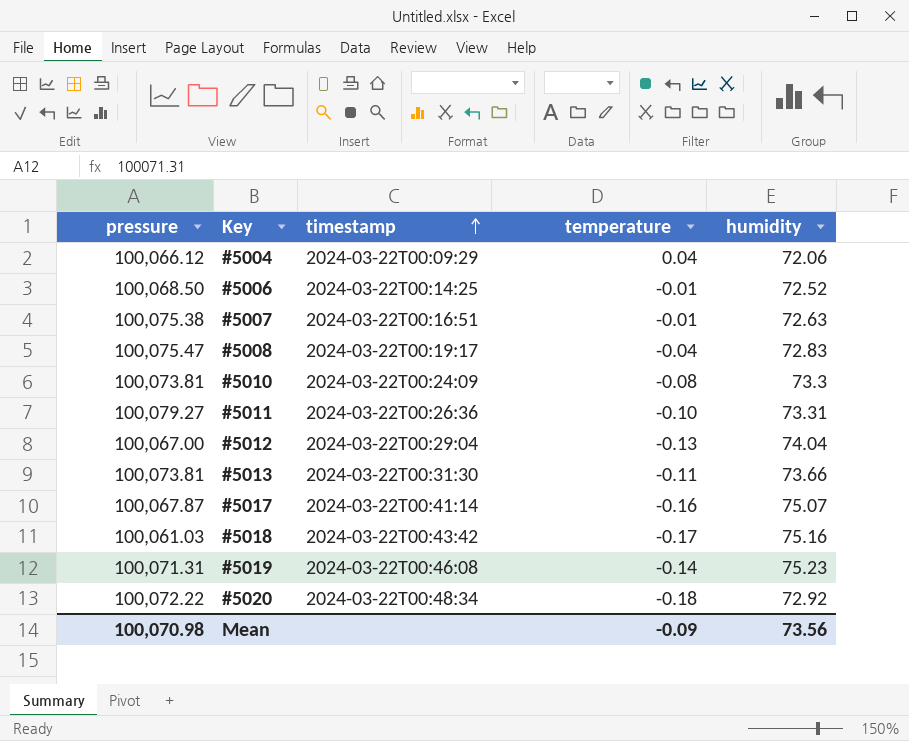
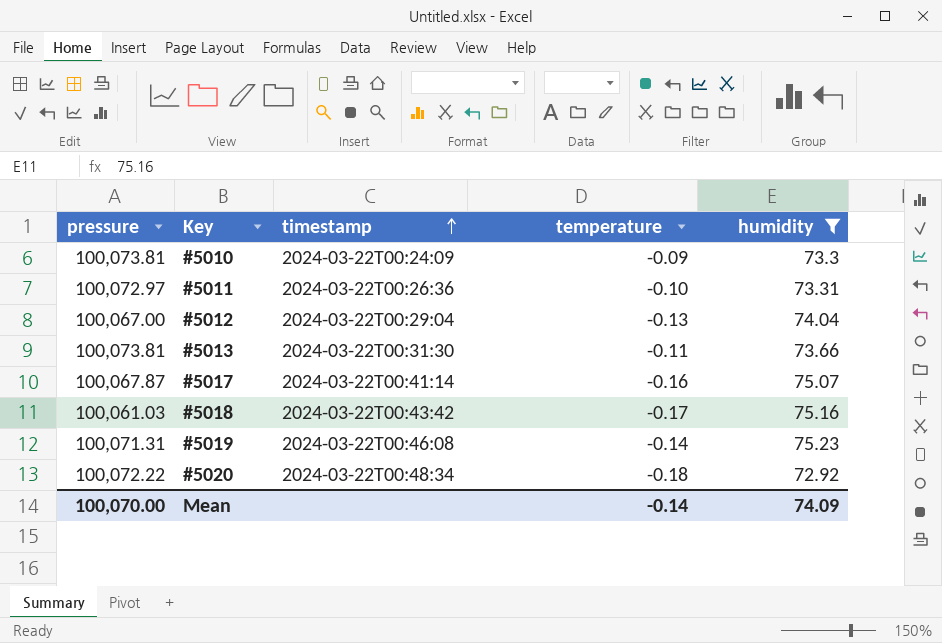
filter: none -> humidity >= 72.92
#5010 | temperature: -0.08 -> -0.09
#5011 | pressure: 100,079.27 -> 100,072.97
Mean | pressure: 100,070.98 -> 100,070.00
Mean | temperature: -0.09 -> -0.14
Mean | humidity: 73.56 -> 74.09

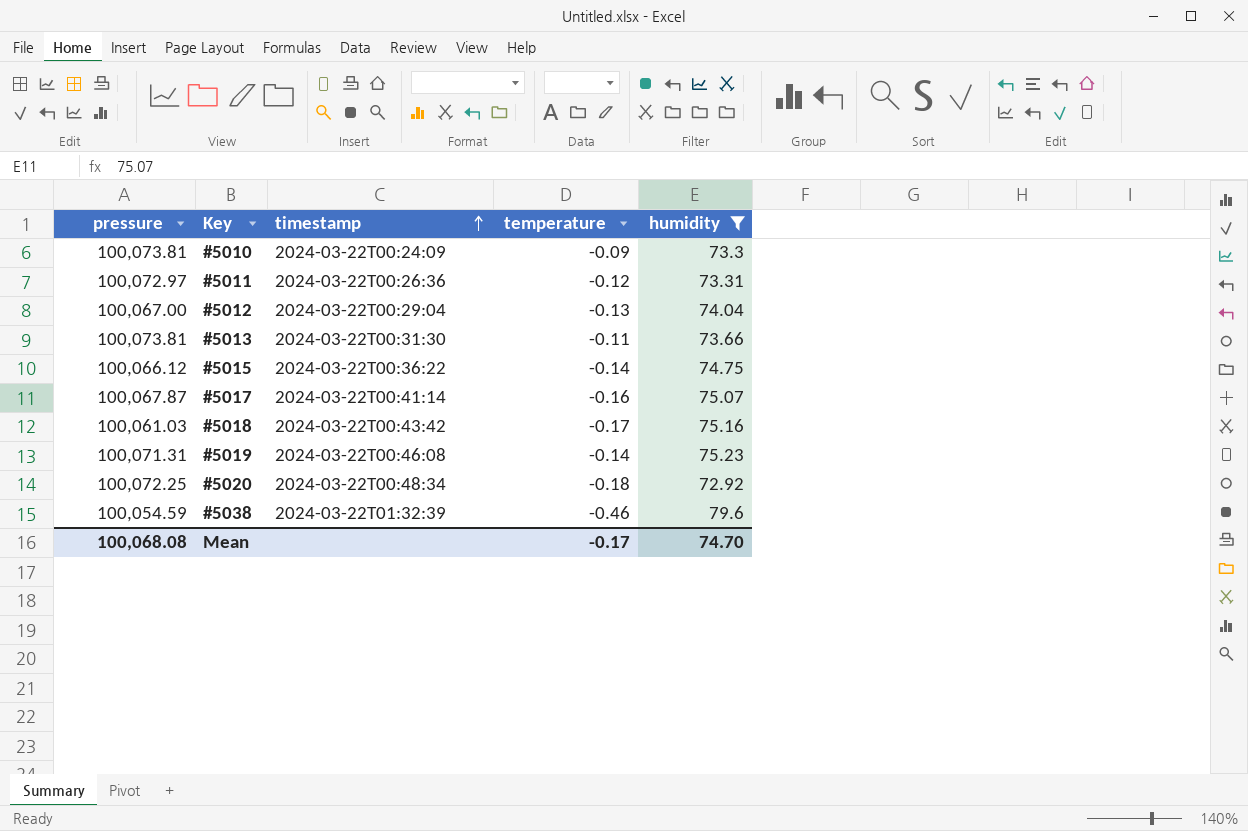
#5011 | temperature: -0.10 -> -0.12
row #5015: none -> 100,066.12 | 2024-03-22T00:36:22 | -0.14 | 74.75
#5020 | pressure: 100,072.22 -> 100,072.25
row #5038: none -> 100,054.59 | 2024-03-22T01:32:39 | -0.46 | 79.6
Mean | pressure: 100,070.00 -> 100,068.08
Mean | temperature: -0.14 -> -0.17
Mean | humidity: 74.09 -> 74.70

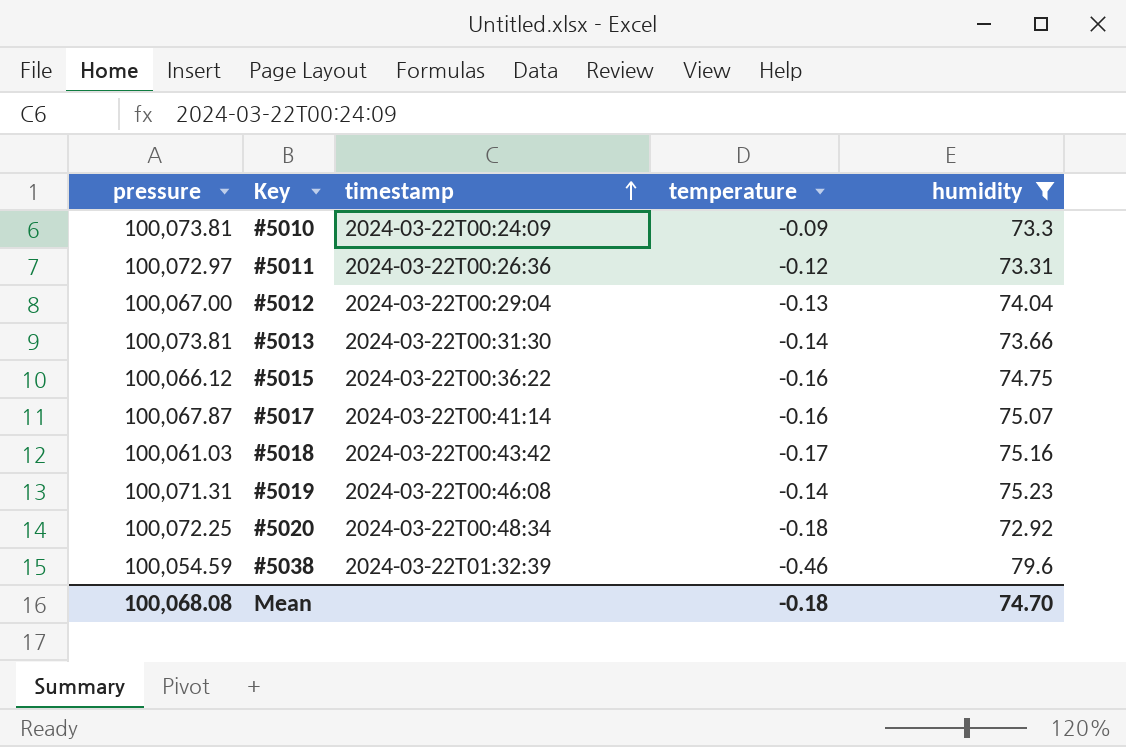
#5013 | temperature: -0.11 -> -0.14
#5015 | temperature: -0.14 -> -0.16
Mean | temperature: -0.17 -> -0.18

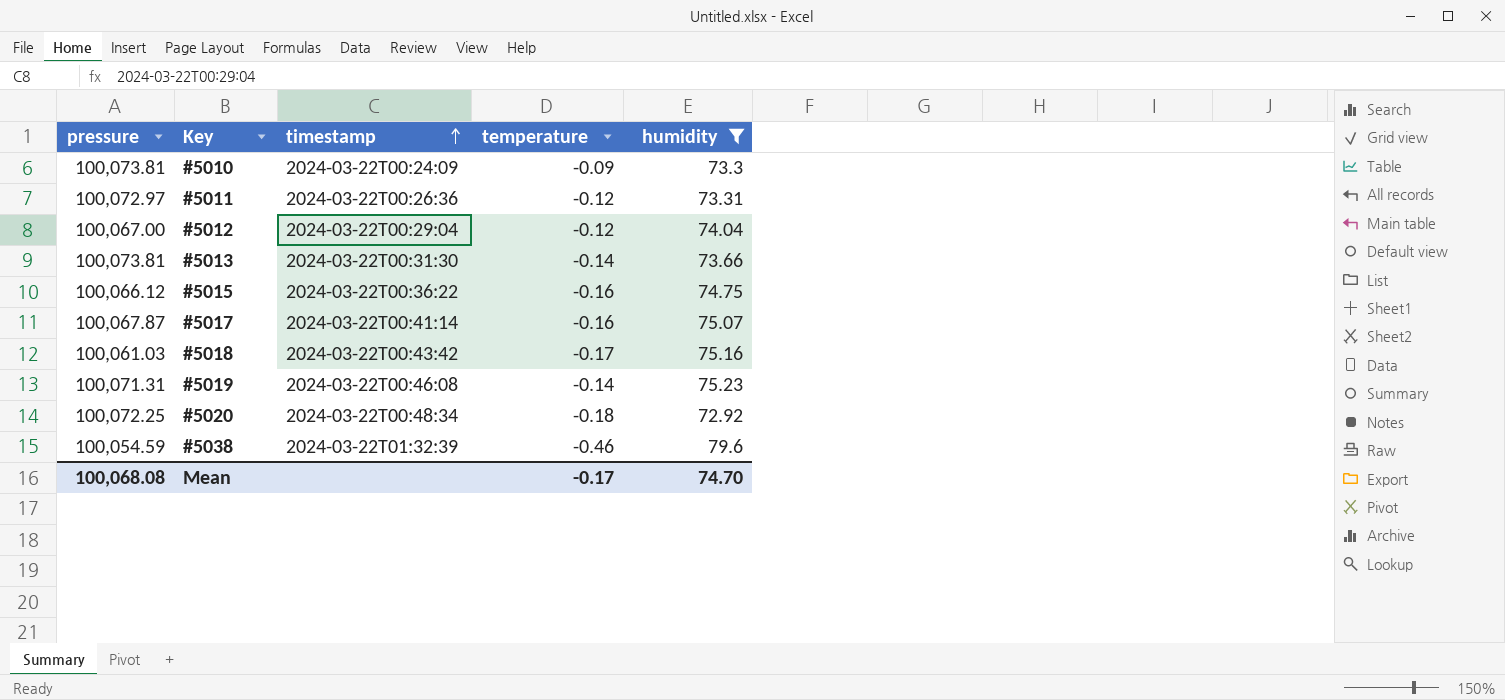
#5012 | temperature: -0.13 -> -0.12
Mean | temperature: -0.18 -> -0.17

